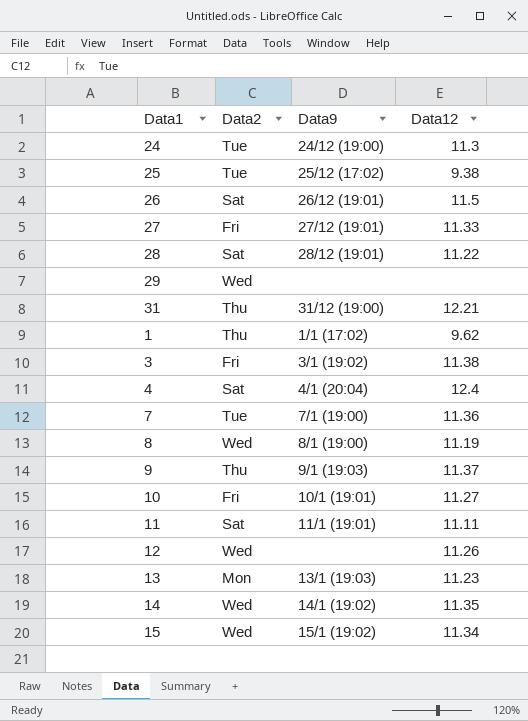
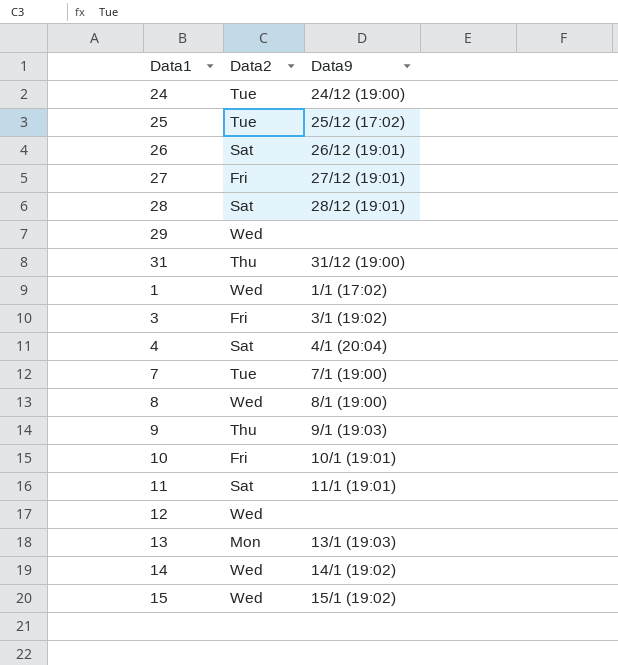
column Data12 | position: 4 -> none
1 | Data2: Thu -> Wed

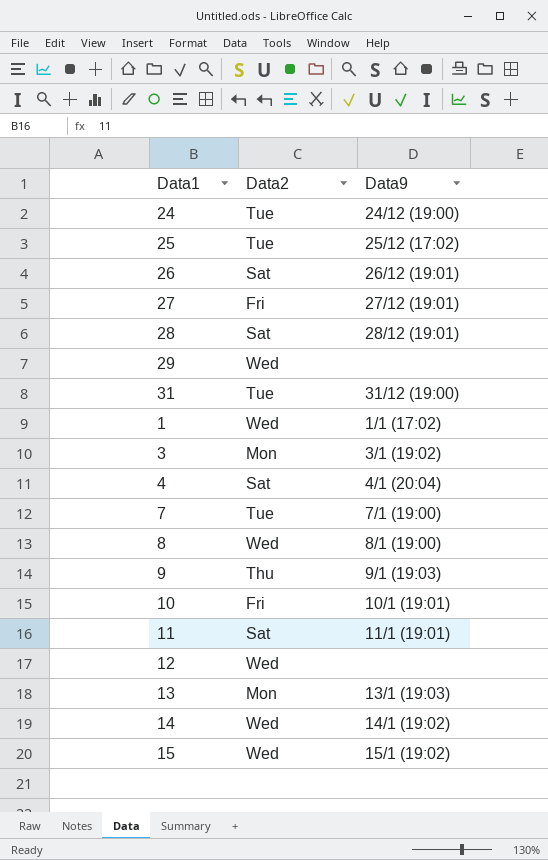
31 | Data2: Thu -> Tue
3 | Data2: Fri -> Mon

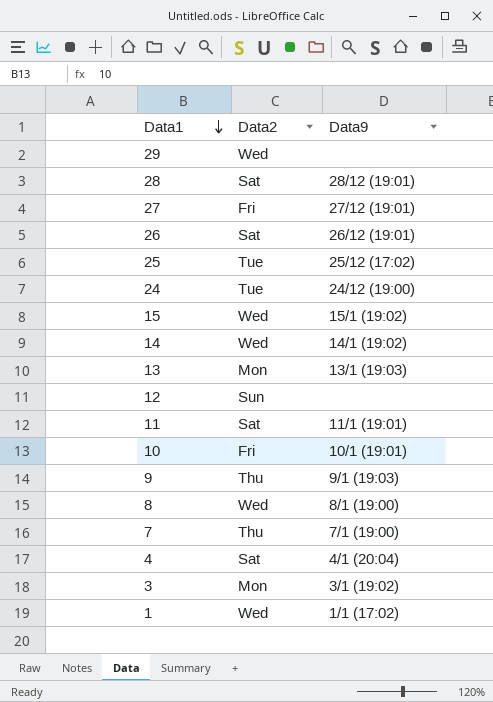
row order: none -> Data1 descending
row 31: Tue | 31/12 (19:00) -> none
12 | Data2: Wed -> Sun
7 | Data2: Tue -> Thu

